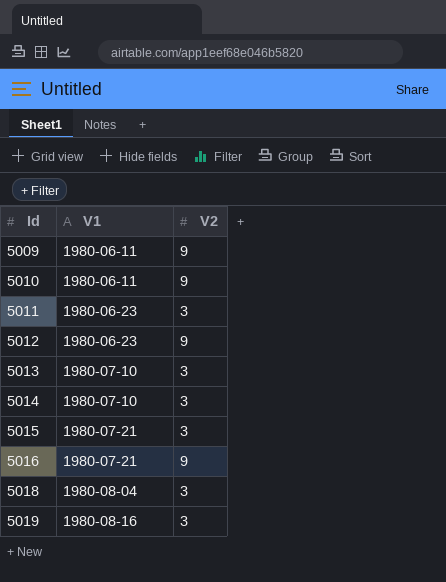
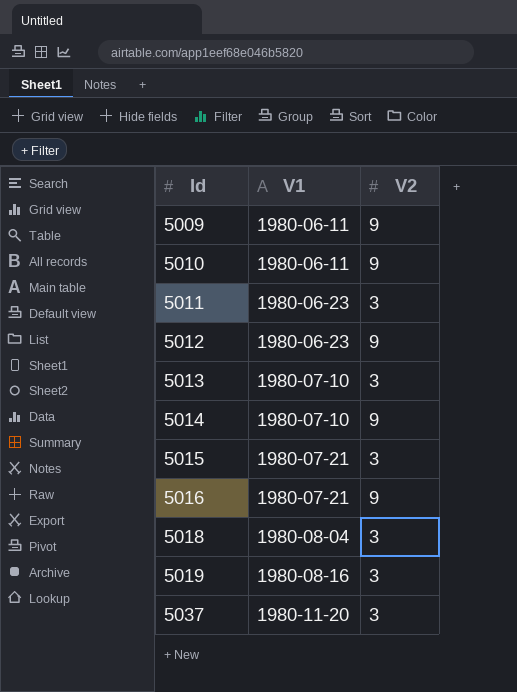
5014 | V2: 3 -> 9
row 5037: none -> 1980-11-20 | 3

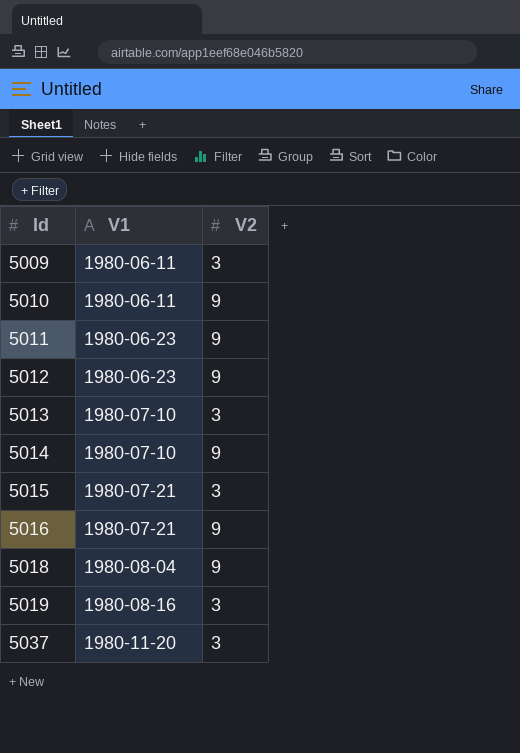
5009 | V2: 9 -> 3
5011 | V2: 3 -> 9
5018 | V2: 3 -> 9

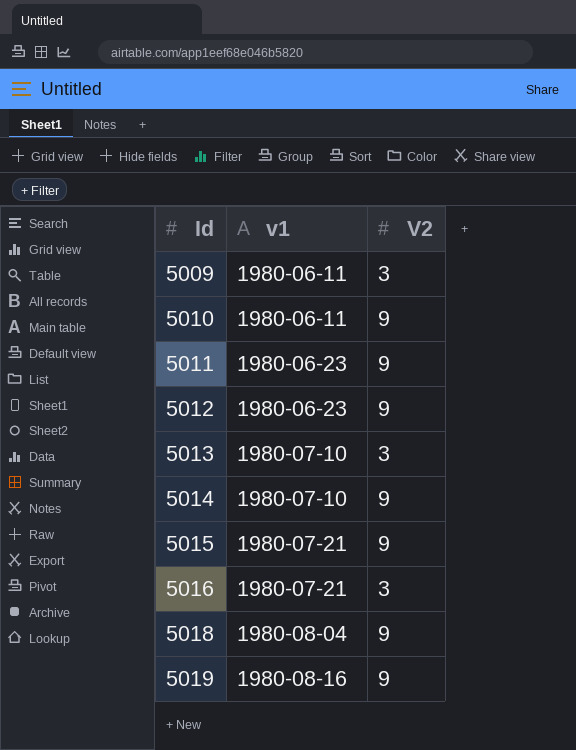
column name: V1 -> v1
row 5037: 1980-11-20 | 3 -> none
5015 | V2: 3 -> 9
5016 | V2: 9 -> 3
5019 | V2: 3 -> 9

